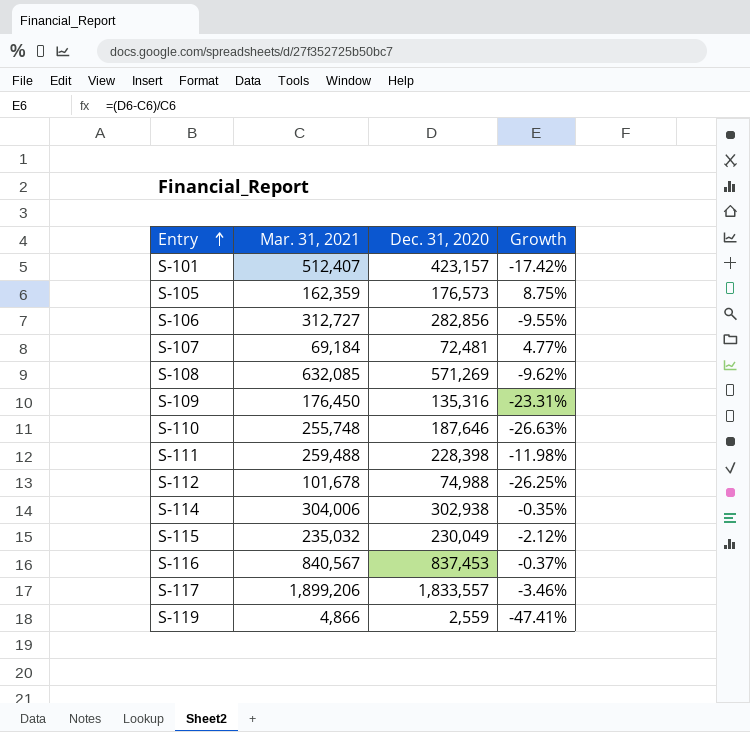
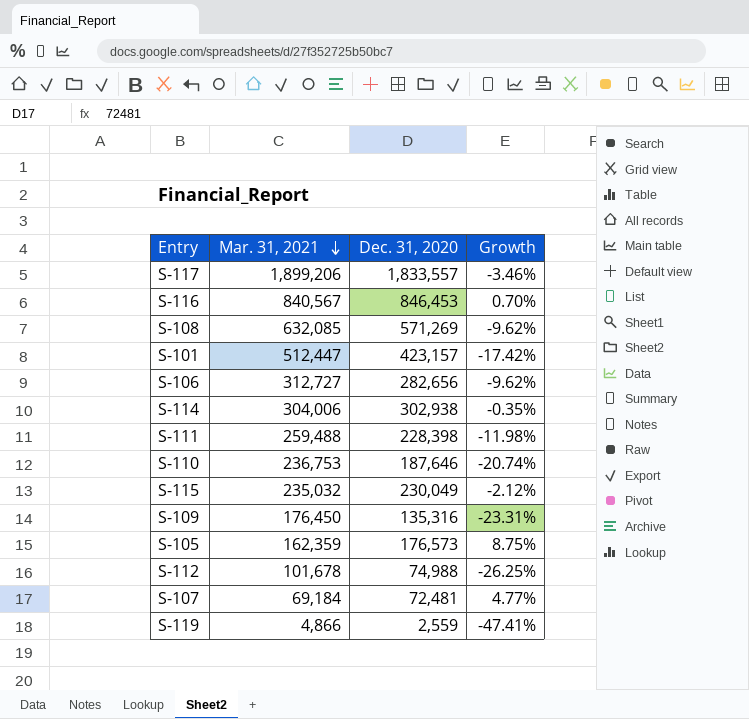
row order: Entry ascending -> Mar. 31, 2021 descending
S-116 | Dec. 31, 2020: 837,453 -> 846,453
S-116 | Growth: -0.37% -> 0.70%
S-101 | Mar. 31, 2021: 512,407 -> 512,447
S-106 | Dec. 31, 2020: 282,856 -> 282,656
S-106 | Growth: -9.55% -> -9.62%
S-110 | Mar. 31, 2021: 255,748 -> 236,753
S-110 | Growth: -26.63% -> -20.74%

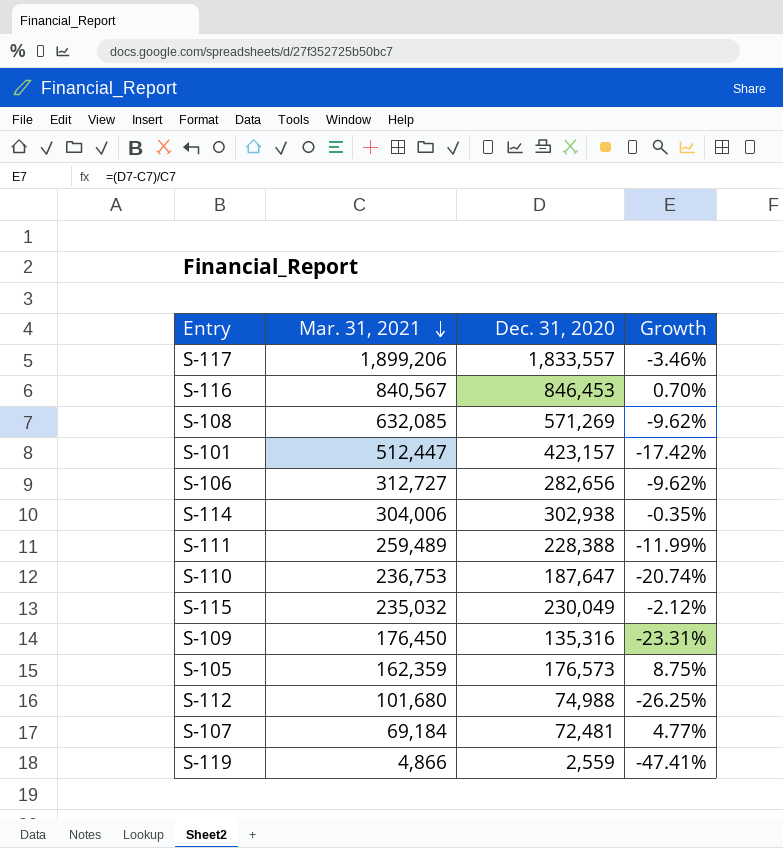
S-111 | Mar. 31, 2021: 259,488 -> 259,489
S-111 | Dec. 31, 2020: 228,398 -> 228,388
S-111 | Growth: -11.98% -> -11.99%
S-110 | Dec. 31, 2020: 187,646 -> 187,647
S-112 | Mar. 31, 2021: 101,678 -> 101,680

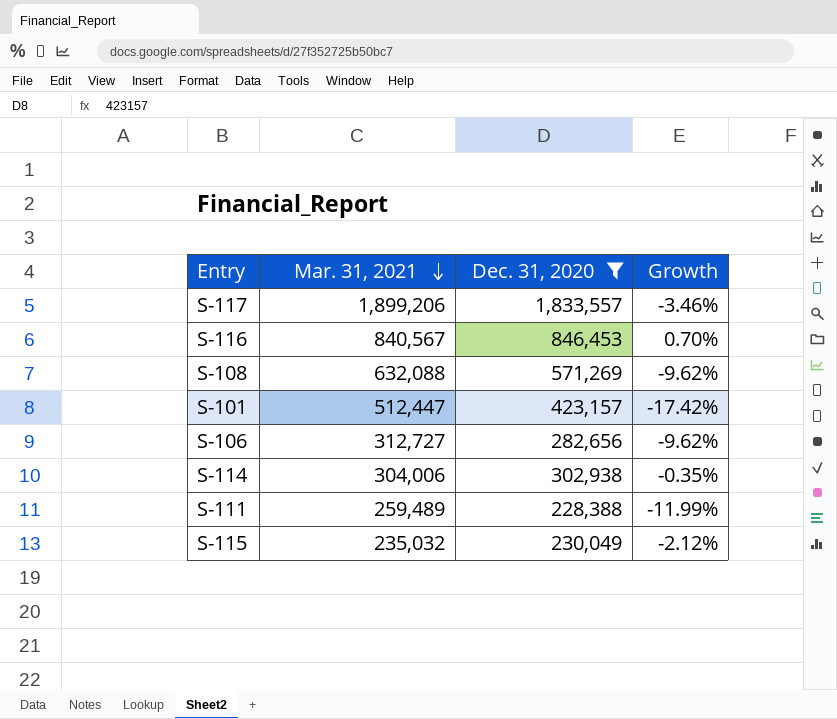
filter: none -> Dec. 31, 2020 >= 228,388
S-108 | Mar. 31, 2021: 632,085 -> 632,088

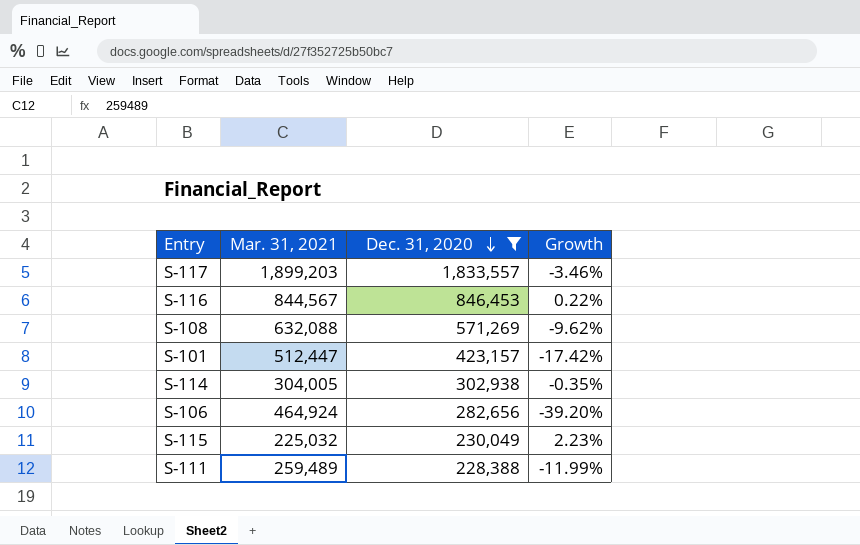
row order: Mar. 31, 2021 descending -> Dec. 31, 2020 descending
S-117 | Mar. 31, 2021: 1,899,206 -> 1,899,203
S-116 | Mar. 31, 2021: 840,567 -> 844,567
S-116 | Growth: 0.70% -> 0.22%
S-114 | Mar. 31, 2021: 304,006 -> 304,005
S-106 | Mar. 31, 2021: 312,727 -> 464,924
S-106 | Growth: -9.62% -> -39.20%
S-115 | Mar. 31, 2021: 235,032 -> 225,032
S-115 | Growth: -2.12% -> 2.23%

